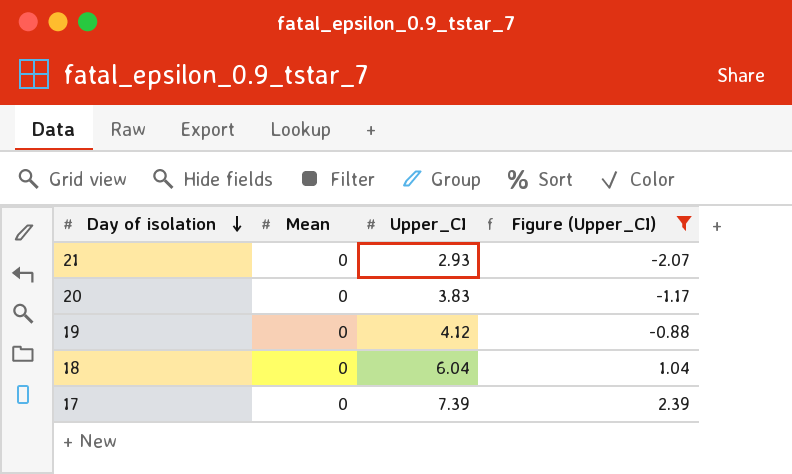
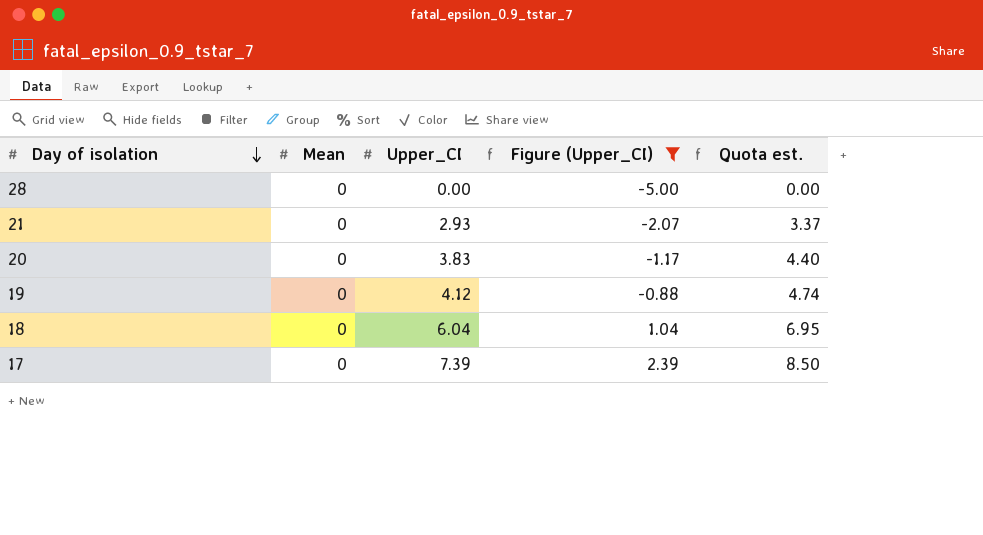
column Quota est. | formula: none -> [Upper_CI] * 1.15
row 28: none -> 0 | 0.00 | -5.00 | 0.00

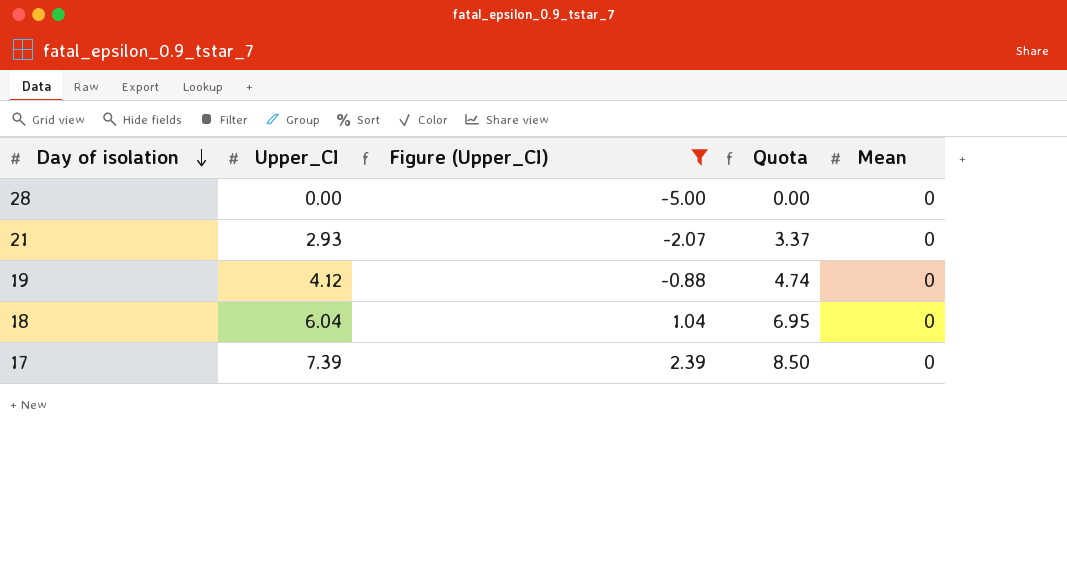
column name: Quota est. -> Quota
column Mean | position: 2 -> 5
row 20: 0 | 3.83 | -1.17 | 4.40 -> none

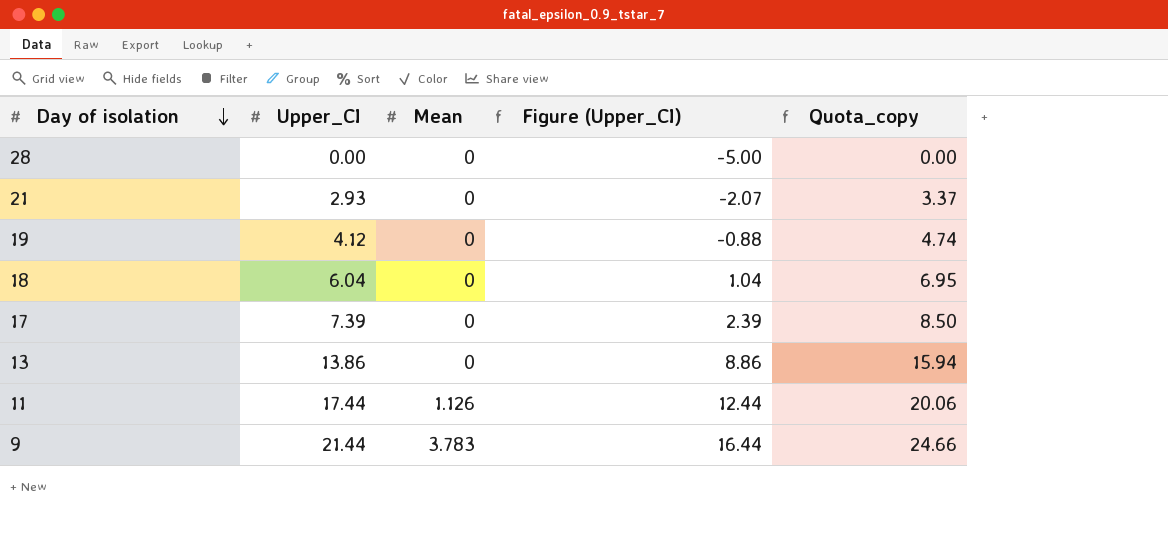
filter: Figure (Upper_CI) <= 2.39 -> none
column Mean | position: 5 -> 3
column name: Quota -> Quota_copy

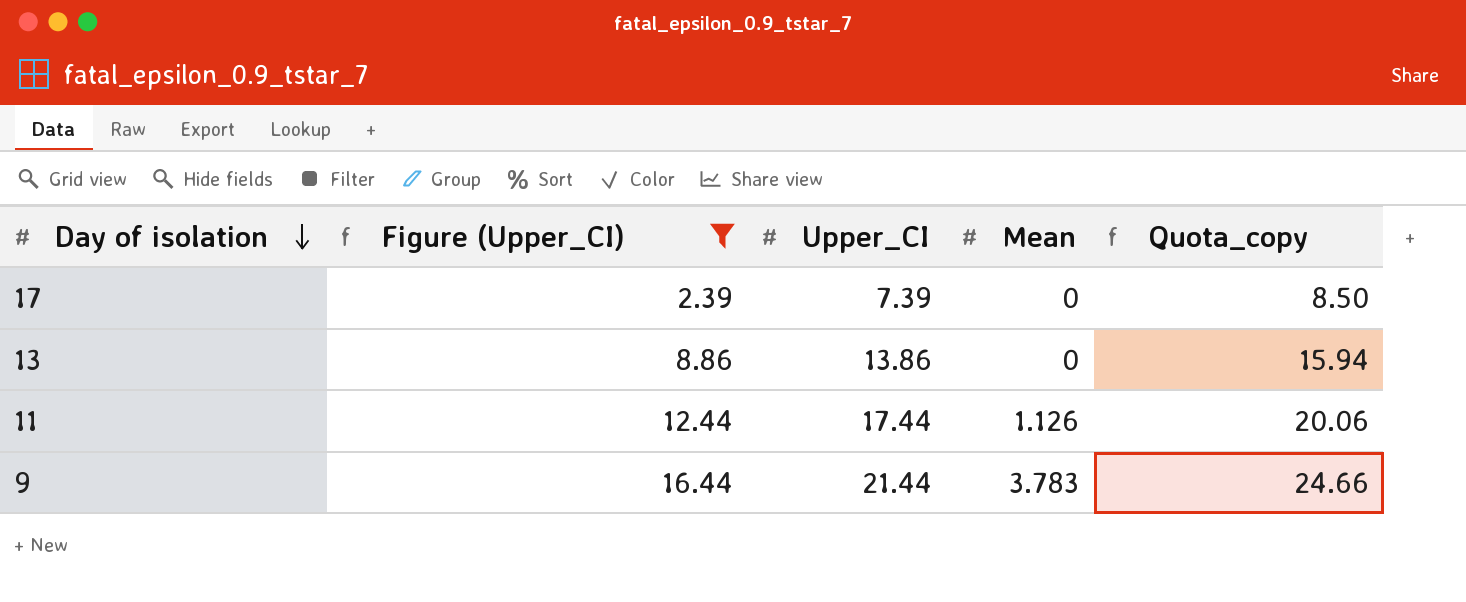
filter: none -> Figure (Upper_CI) >= 2.39
column Figure (Upper_CI) | position: 4 -> 2

